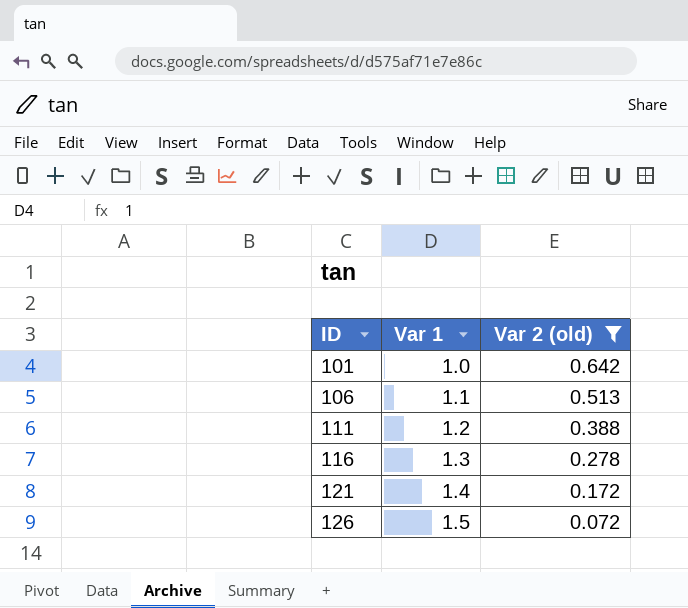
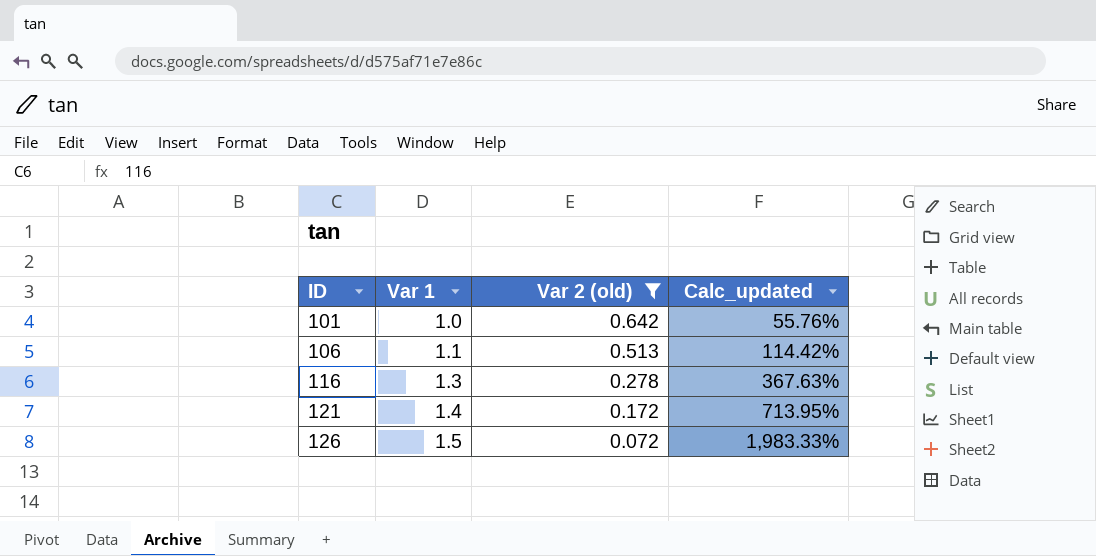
column Calc_updated | formula: none -> ([Var 1] - [Var 2 (old)]) / [Var 2 (old)]
row 111: 1.2 | 0.388 -> none

